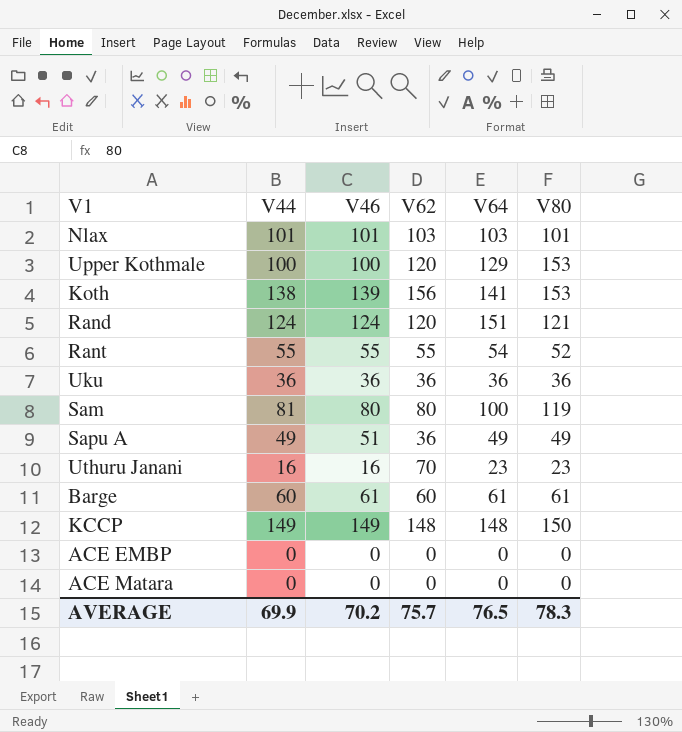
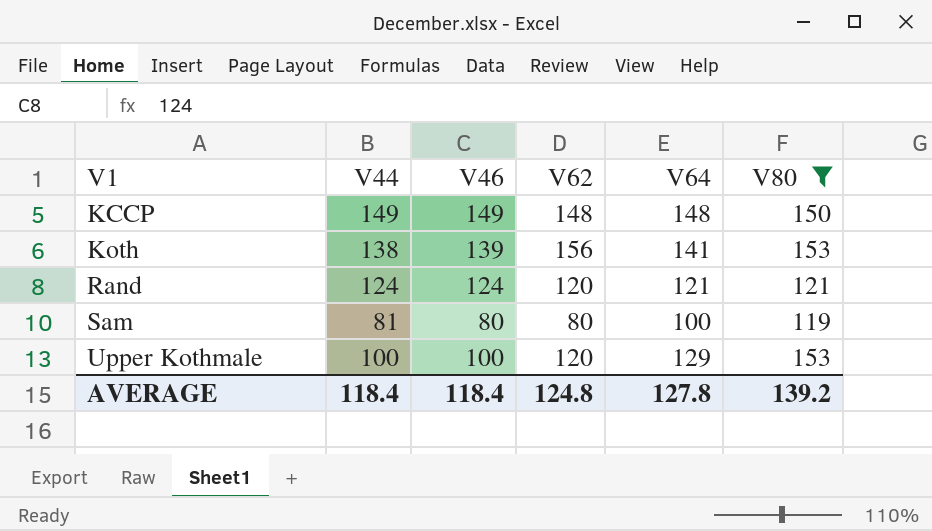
filter: none -> V80 >= 119
row order: none -> V1 ascending
Rand | V64: 151 -> 121
AVERAGE | V44: 69.9 -> 118.4
AVERAGE | V46: 70.2 -> 118.4
AVERAGE | V62: 75.7 -> 124.8
AVERAGE | V64: 76.5 -> 127.8
AVERAGE | V80: 78.3 -> 139.2

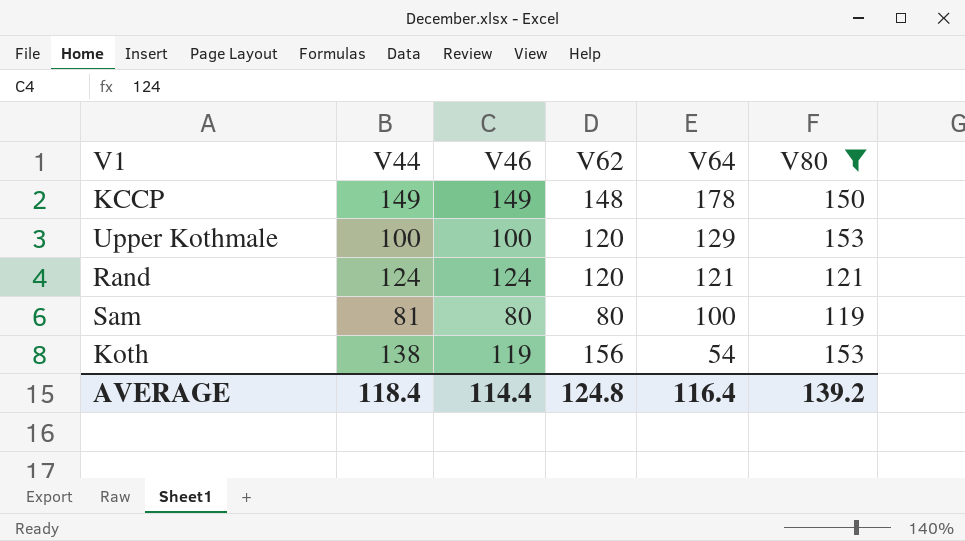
row order: V1 ascending -> V64 descending
KCCP | V64: 148 -> 178
Koth | V46: 139 -> 119
Koth | V64: 141 -> 54
AVERAGE | V46: 118.4 -> 114.4
AVERAGE | V64: 127.8 -> 116.4

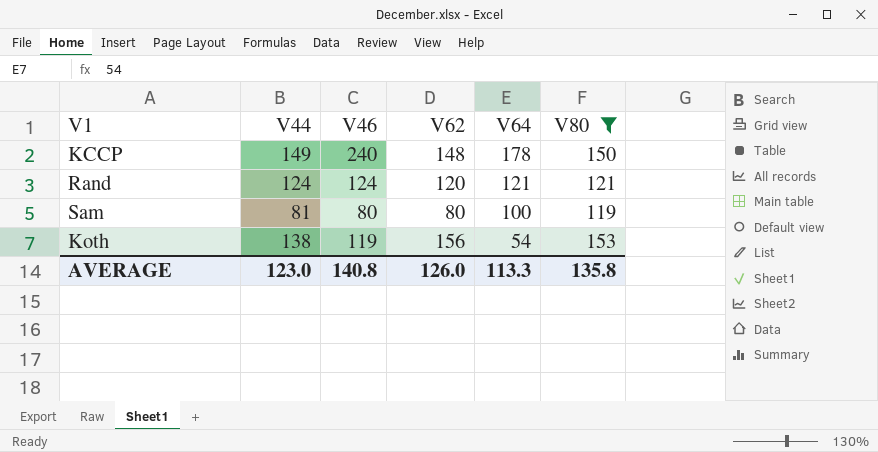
row Upper Kothmale: 100 | 100 | 120 | 129 | 153 -> none
KCCP | V46: 149 -> 240
AVERAGE | V44: 118.4 -> 123.0
AVERAGE | V46: 114.4 -> 140.8
AVERAGE | V62: 124.8 -> 126.0
AVERAGE | V64: 116.4 -> 113.3
AVERAGE | V80: 139.2 -> 135.8

